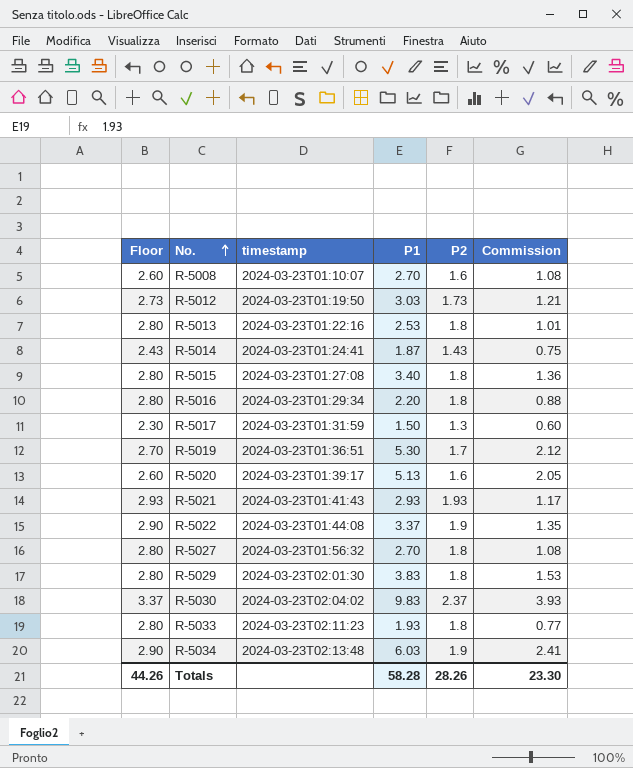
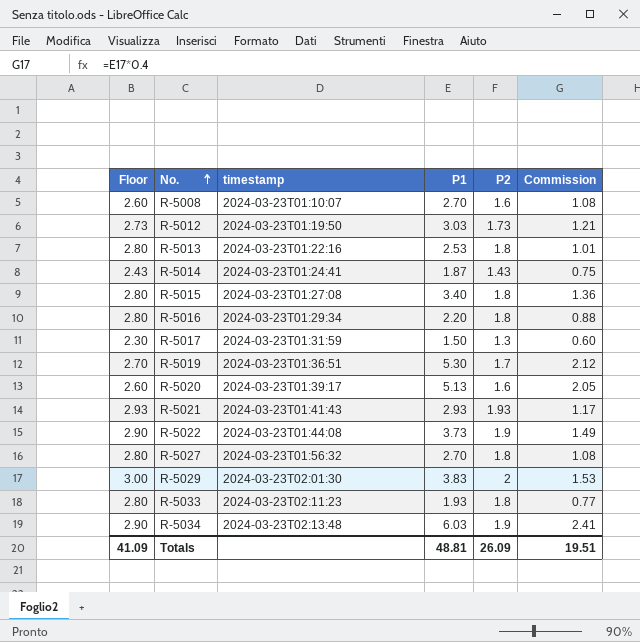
row R-5030: 3.37 | 2024-03-23T02:04:02 | 9.83 | 2.37 | 3.93 -> none
R-5022 | P1: 3.37 -> 3.73
R-5022 | Commission: 1.35 -> 1.49
R-5029 | Floor: 2.80 -> 3.00
R-5029 | P2: 1.8 -> 2
Totals | Floor: 44.26 -> 41.09
Totals | P1: 58.28 -> 48.81
Totals | P2: 28.26 -> 26.09
Totals | Commission: 23.30 -> 19.51

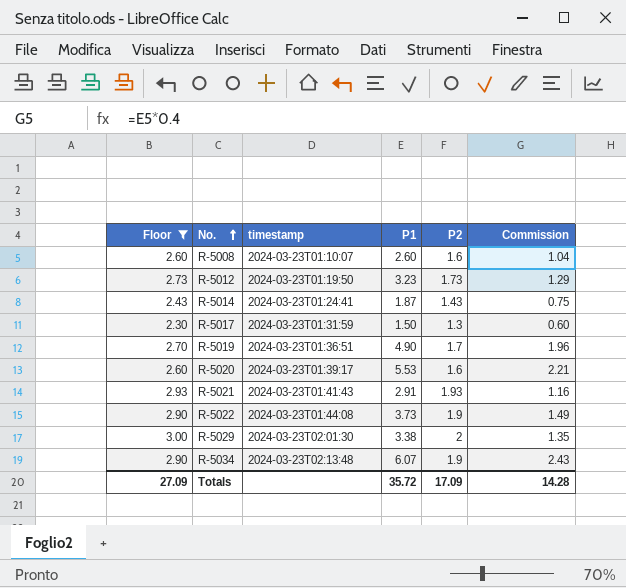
filter: none -> Floor != 2.80
R-5008 | P1: 2.70 -> 2.60
R-5008 | Commission: 1.08 -> 1.04
R-5012 | P1: 3.03 -> 3.23
R-5012 | Commission: 1.21 -> 1.29
R-5019 | P1: 5.30 -> 4.90
R-5019 | Commission: 2.12 -> 1.96
R-5020 | P1: 5.13 -> 5.53
R-5020 | Commission: 2.05 -> 2.21
R-5021 | P1: 2.93 -> 2.91
R-5021 | Commission: 1.17 -> 1.16
R-5029 | P1: 3.83 -> 3.38
R-5029 | Commission: 1.53 -> 1.35
R-5034 | P1: 6.03 -> 6.07
R-5034 | Commission: 2.41 -> 2.43
Totals | Floor: 41.09 -> 27.09
Totals | P1: 48.81 -> 35.72
Totals | P2: 26.09 -> 17.09
Totals | Commission: 19.51 -> 14.28

